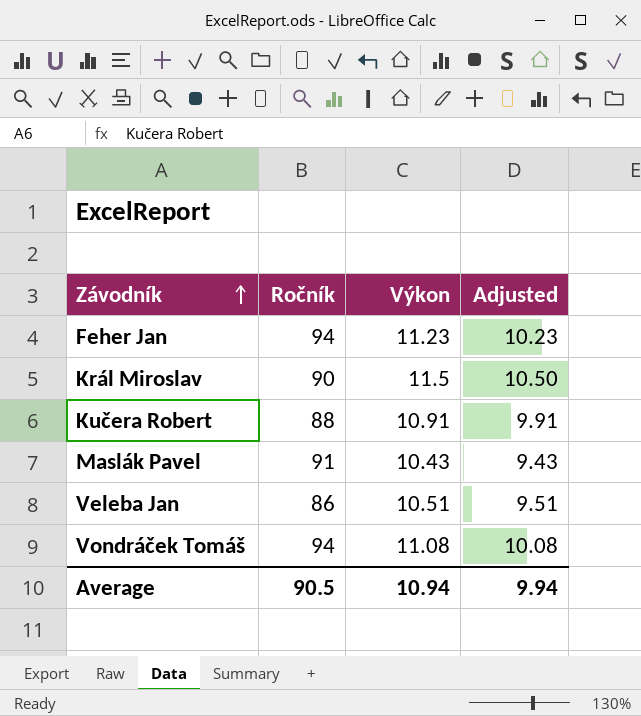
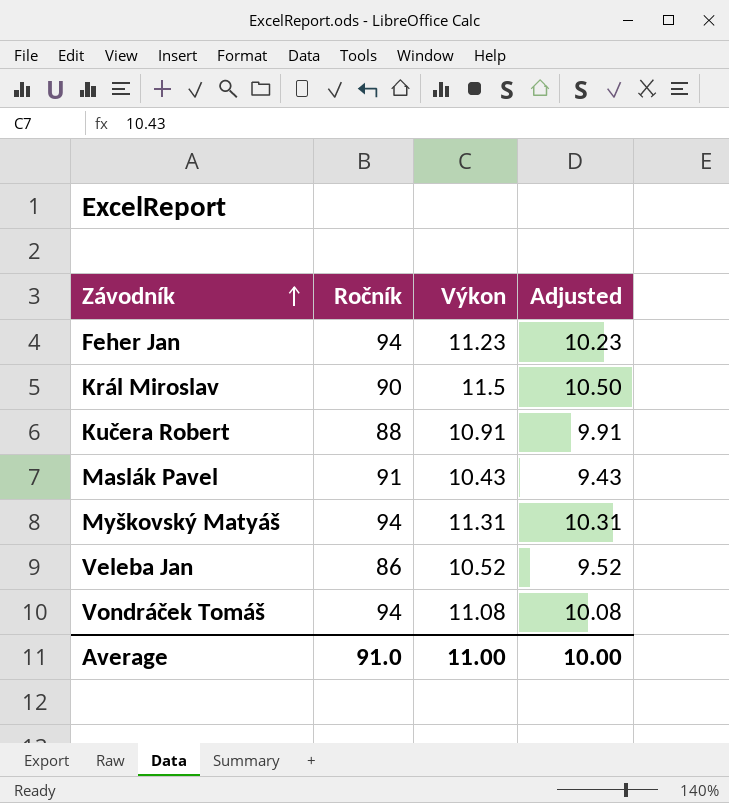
row Myškovský Matyáš: none -> 94 | 11.31 | 10.31
Veleba Jan | Výkon: 10.51 -> 10.52
Veleba Jan | Adjusted: 9.51 -> 9.52
Average | Ročník: 90.5 -> 91.0
Average | Výkon: 10.94 -> 11.00
Average | Adjusted: 9.94 -> 10.00

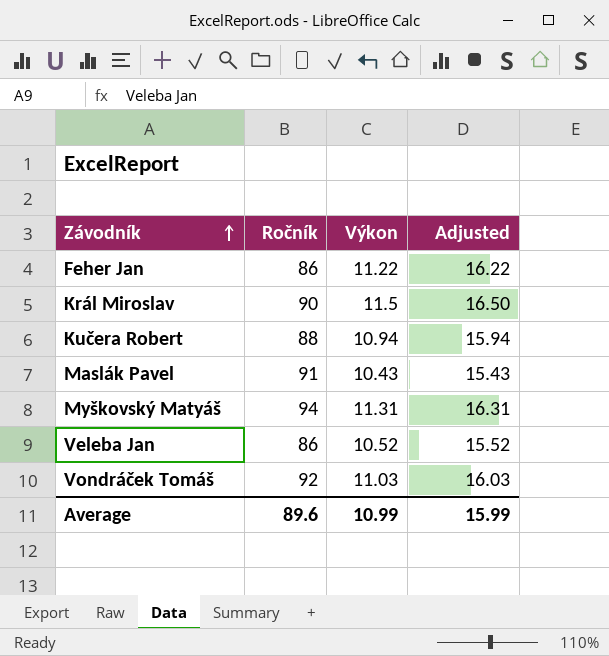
column Adjusted | formula: [Výkon] - 1 -> [Výkon] + 5
Feher Jan | Ročník: 94 -> 86
Feher Jan | Výkon: 11.23 -> 11.22
Kučera Robert | Výkon: 10.91 -> 10.94
Vondráček Tomáš | Ročník: 94 -> 92
Vondráček Tomáš | Výkon: 11.08 -> 11.03
Average | Ročník: 91.0 -> 89.6
Average | Výkon: 11.00 -> 10.99
Average | Adjusted: 10.00 -> 15.99

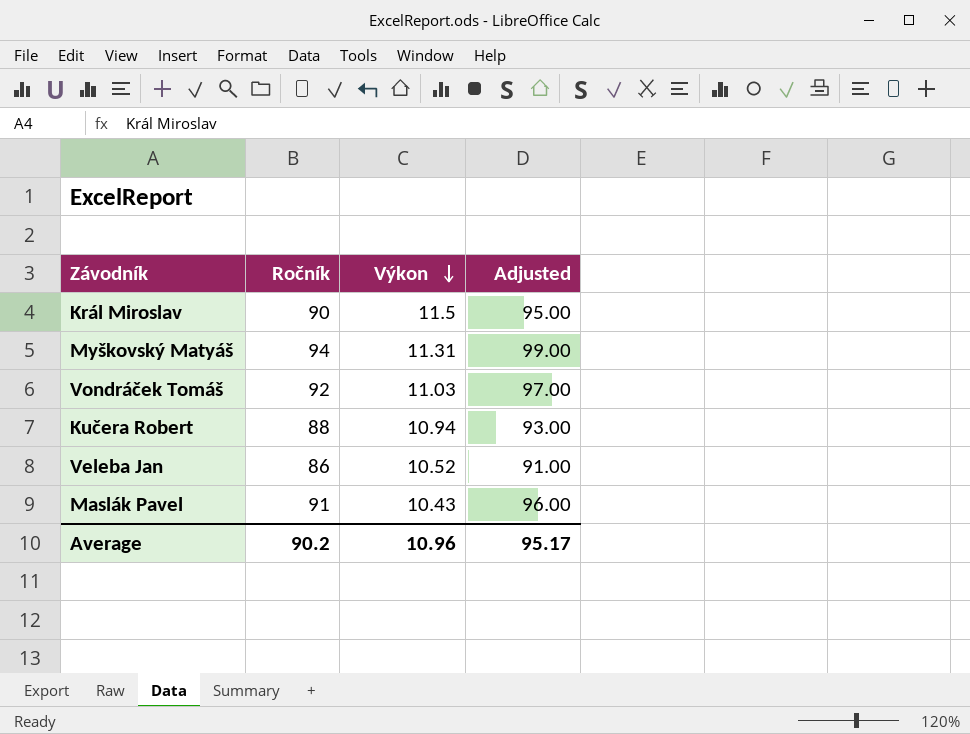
row order: Závodník ascending -> Výkon descending
column Adjusted | formula: [Výkon] + 5 -> [Ročník] + 5
row Feher Jan: 86 | 11.22 | 16.22 -> none
Average | Ročník: 89.6 -> 90.2
Average | Výkon: 10.99 -> 10.96
Average | Adjusted: 15.99 -> 95.17

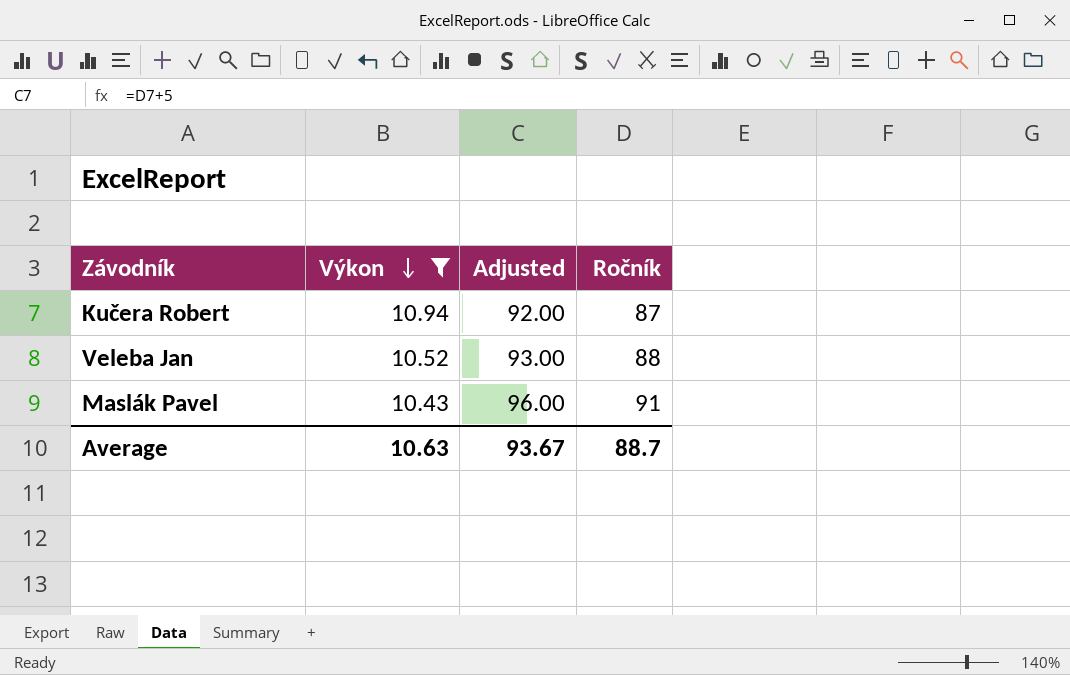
filter: none -> Výkon <= 10.94
column Ročník | position: 2 -> 4
Kučera Robert | Adjusted: 93.00 -> 92.00
Kučera Robert | Ročník: 88 -> 87
Veleba Jan | Adjusted: 91.00 -> 93.00
Veleba Jan | Ročník: 86 -> 88
Average | Výkon: 10.96 -> 10.63
Average | Adjusted: 95.17 -> 93.67
Average | Ročník: 90.2 -> 88.7

